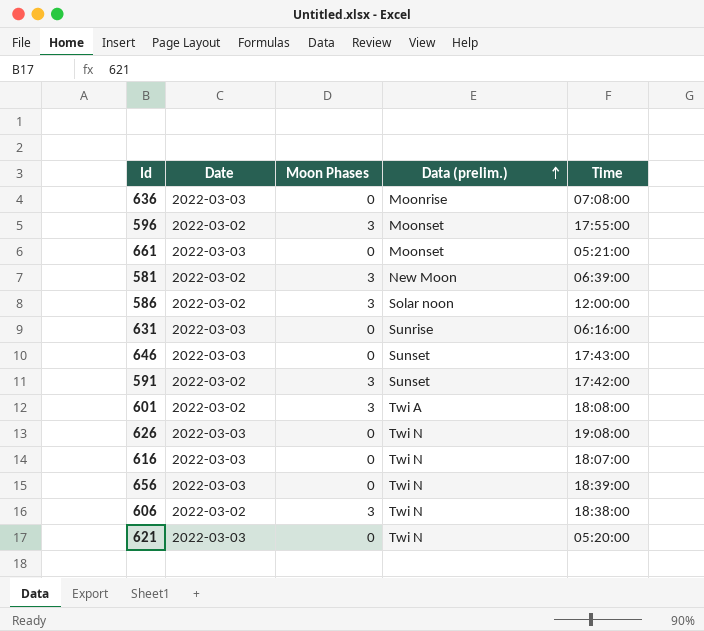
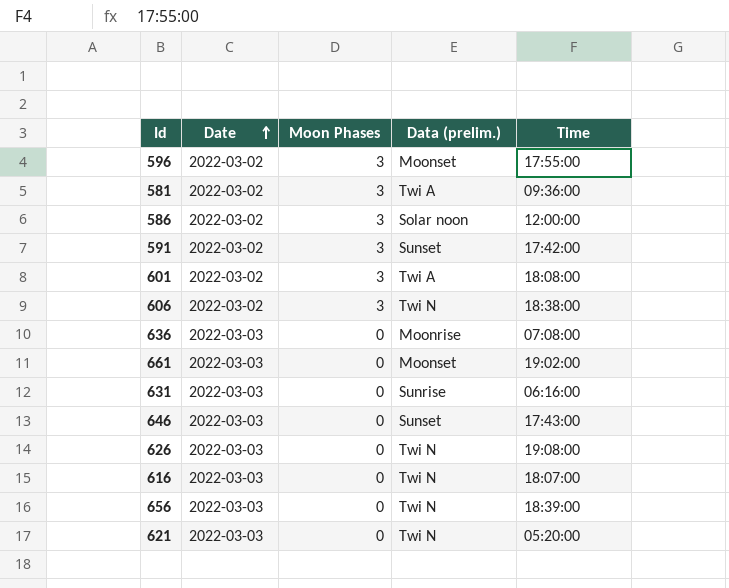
row order: Data (prelim.) ascending -> Date ascending
581 | Data (prelim.): New Moon -> Twi A
581 | Time: 06:39:00 -> 09:36:00
661 | Time: 05:21:00 -> 19:02:00

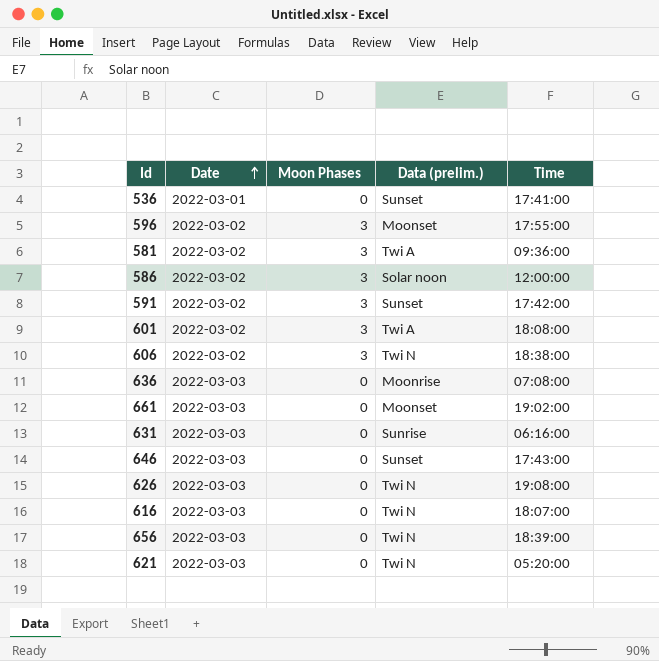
row 536: none -> 2022-03-01 | 0 | Sunset | 17:41:00

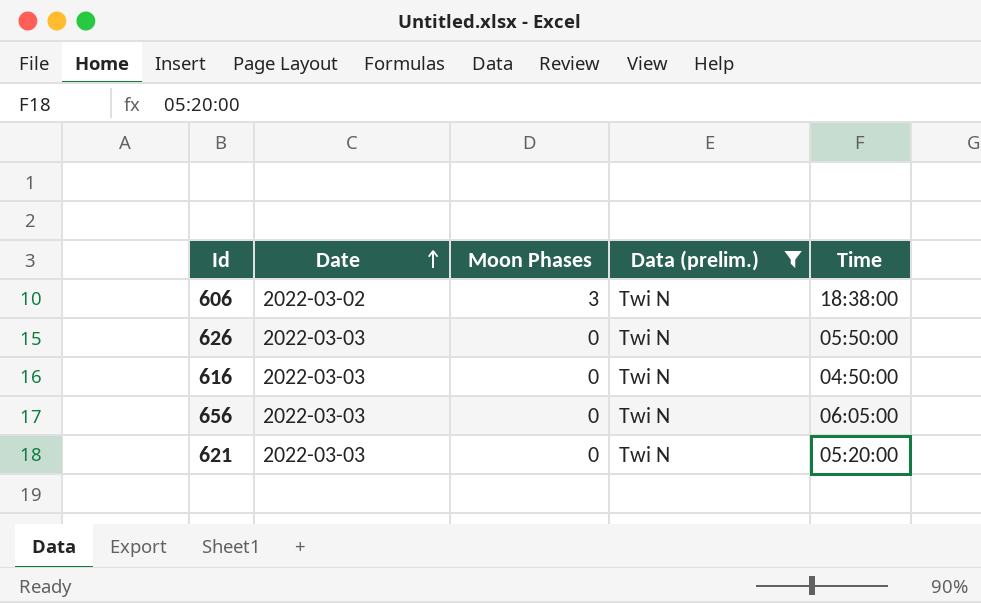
filter: none -> Data (prelim.) = Twi N
626 | Time: 19:08:00 -> 05:50:00
616 | Time: 18:07:00 -> 04:50:00
656 | Time: 18:39:00 -> 06:05:00

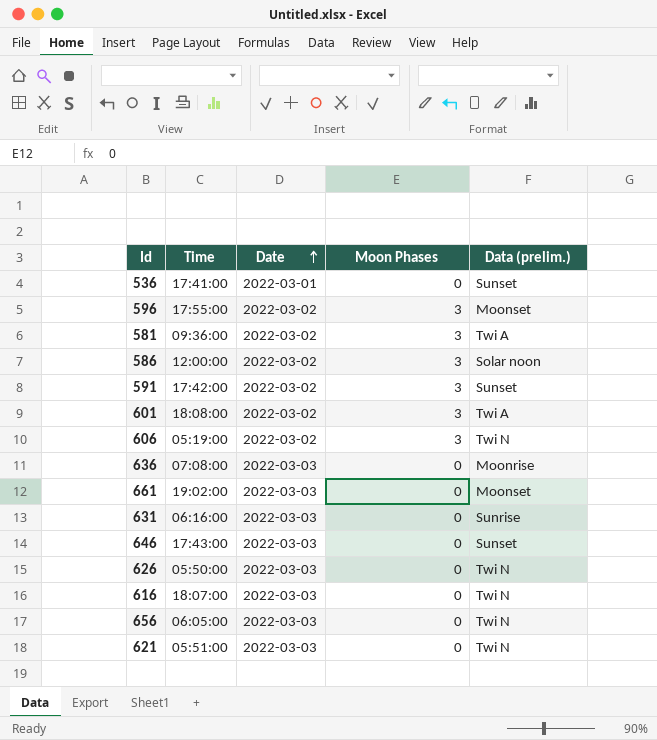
filter: Data (prelim.) = Twi N -> none
column Time | position: 5 -> 2
606 | Time: 18:38:00 -> 05:19:00
616 | Time: 04:50:00 -> 18:07:00
621 | Time: 05:20:00 -> 05:51:00

